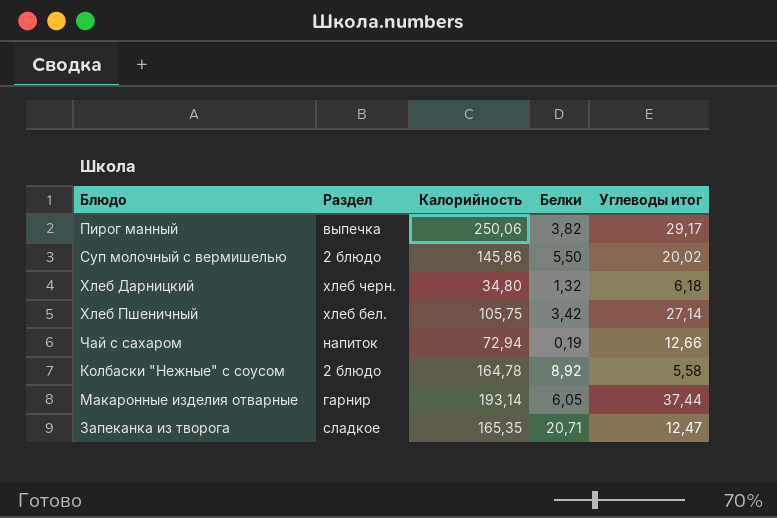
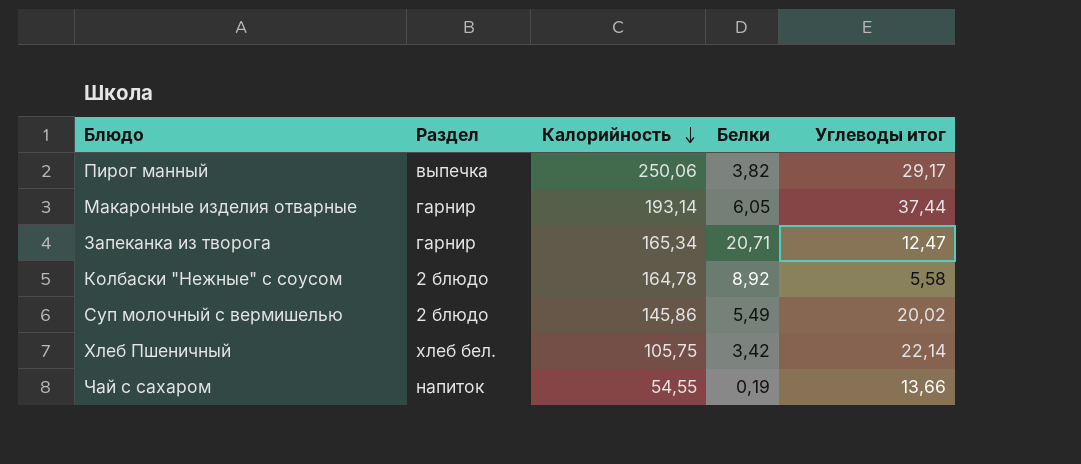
row order: none -> Калорийность descending
row Хлеб Дарницкий: хлеб черн. | 34,80 | 1,32 | 6,18 -> none
Запеканка из творога | Раздел: сладкое -> гарнир
Запеканка из творога | Калорийность: 165,35 -> 165,34
Суп молочный с вермишелью | Белки: 5,50 -> 5,49
Хлеб Пшеничный | Углеводы итог: 27,14 -> 22,14
Чай с сахаром | Калорийность: 72,94 -> 54,55
Чай с сахаром | Углеводы итог: 12,66 -> 13,66

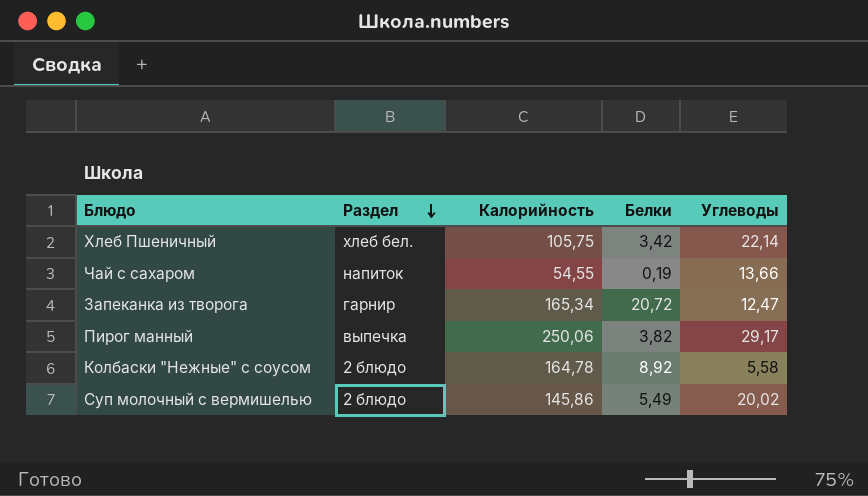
row order: Калорийность descending -> Раздел descending
column name: Углеводы итог -> Углеводы
row Макаронные изделия отварные: гарнир | 193,14 | 6,05 | 37,44 -> none
Запеканка из творога | Белки: 20,71 -> 20,72

